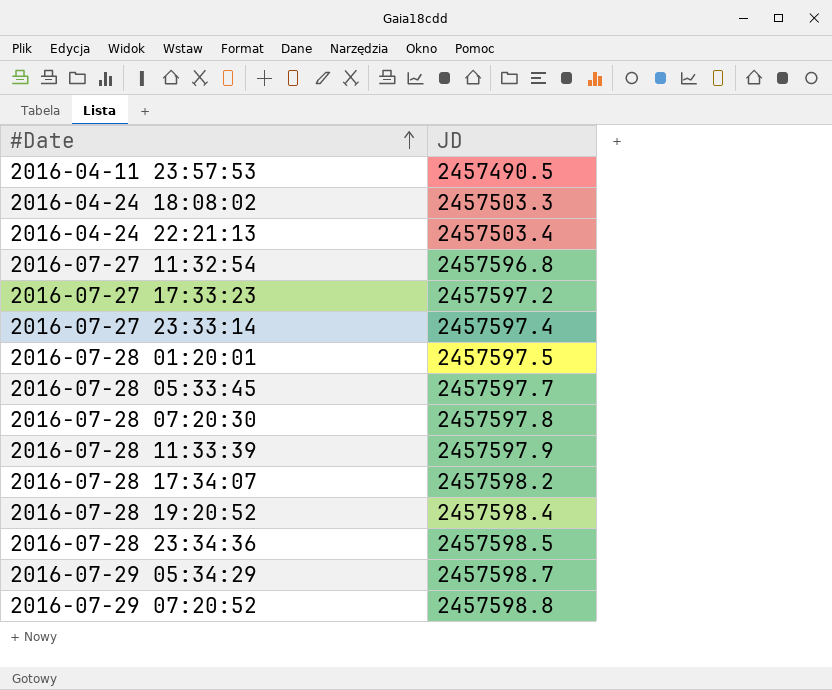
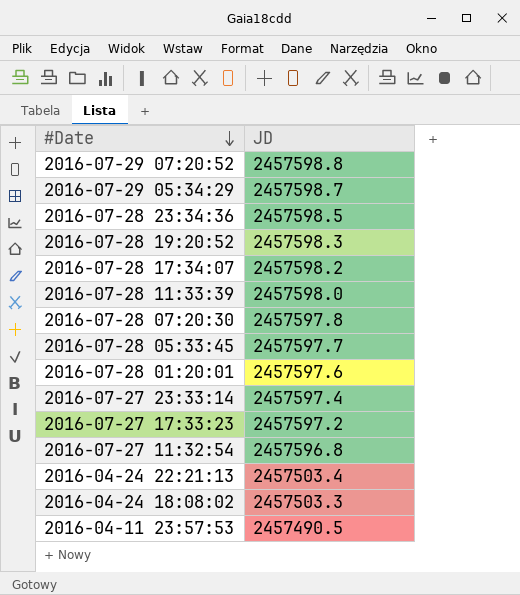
row order: #Date ascending -> #Date descending
2016-07-28 19:20:52 | JD: 2457598.4 -> 2457598.3
2016-07-28 11:33:39 | JD: 2457597.9 -> 2457598.0
2016-07-28 01:20:01 | JD: 2457597.5 -> 2457597.6

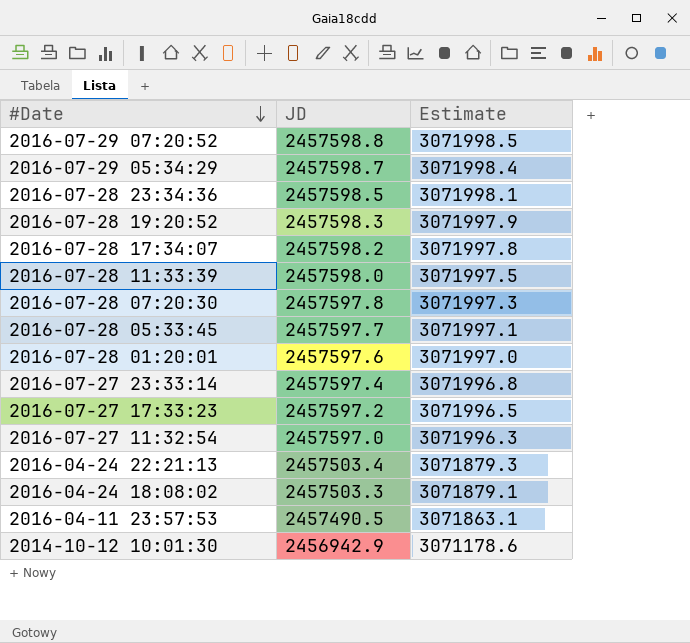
column Estimate | formula: none -> [JD] * 1.25
2016-07-27 11:32:54 | JD: 2457596.8 -> 2457597.0
row 2014-10-12 10:01:30: none -> 2456942.9 | 3071178.6

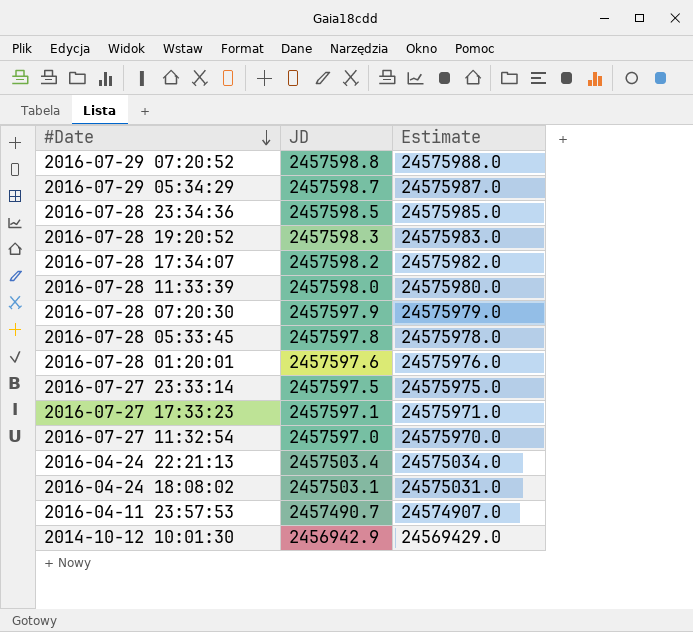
column Estimate | formula: [JD] * 1.25 -> [JD] * 10
2016-07-28 07:20:30 | JD: 2457597.8 -> 2457597.9
2016-07-28 05:33:45 | JD: 2457597.7 -> 2457597.8
2016-07-27 23:33:14 | JD: 2457597.4 -> 2457597.5
2016-07-27 17:33:23 | JD: 2457597.2 -> 2457597.1
2016-04-24 18:08:02 | JD: 2457503.3 -> 2457503.1
2016-04-11 23:57:53 | JD: 2457490.5 -> 2457490.7

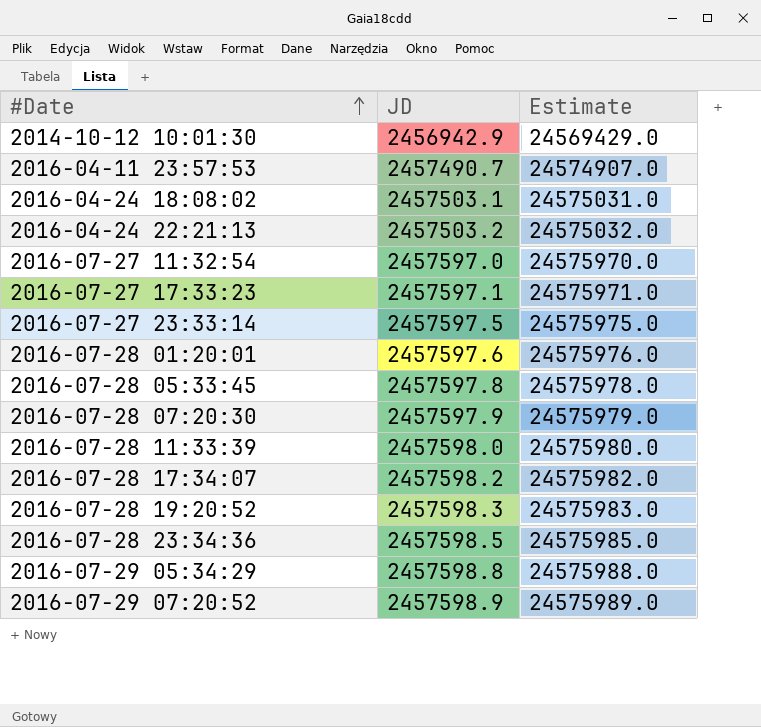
row order: #Date descending -> #Date ascending
2016-04-24 22:21:13 | JD: 2457503.4 -> 2457503.2
2016-04-24 22:21:13 | Estimate: 24575034.0 -> 24575032.0
2016-07-29 05:34:29 | JD: 2457598.7 -> 2457598.8
2016-07-29 05:34:29 | Estimate: 24575987.0 -> 24575988.0
2016-07-29 07:20:52 | JD: 2457598.8 -> 2457598.9
2016-07-29 07:20:52 | Estimate: 24575988.0 -> 24575989.0

